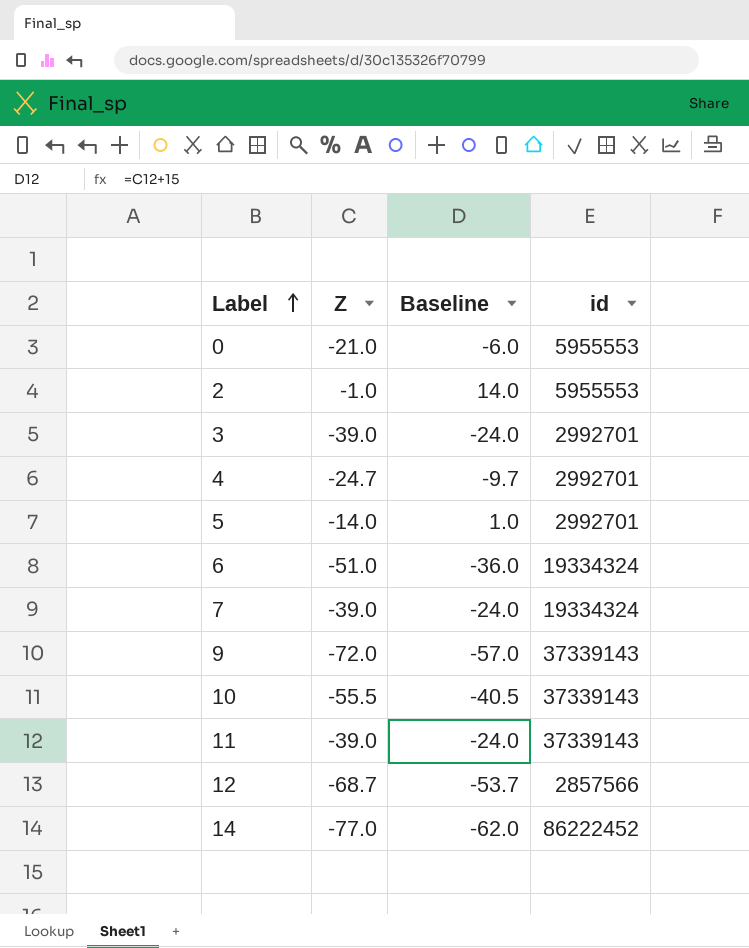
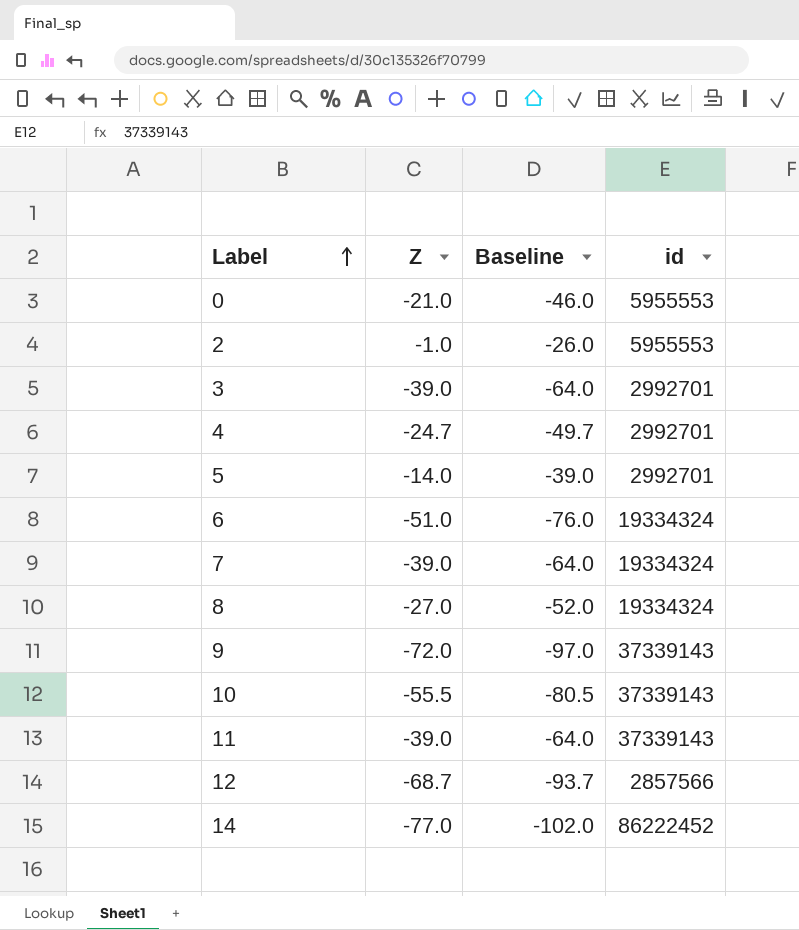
column Baseline | formula: [Z] + 15 -> [Z] - 25
row 8: none -> -27.0 | -52.0 | 19334324

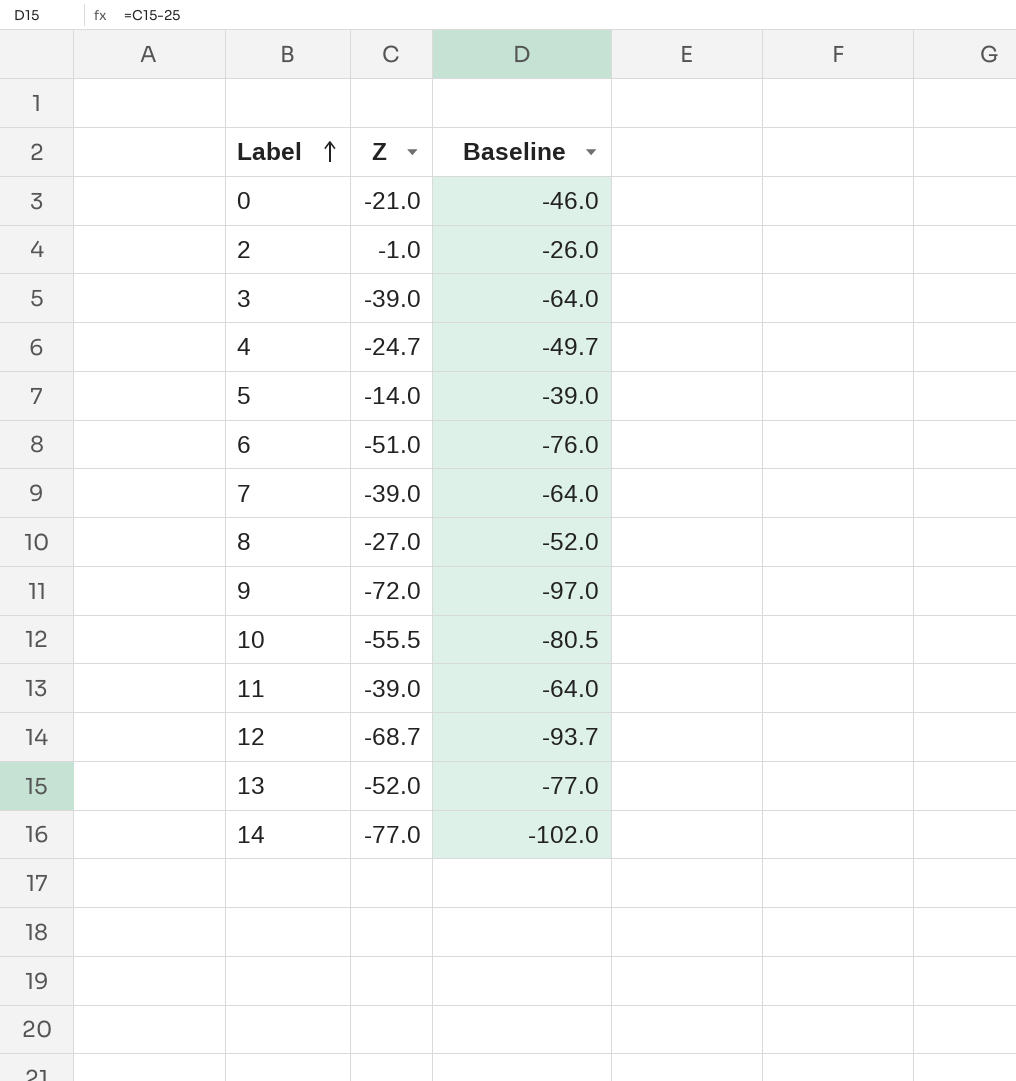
column id | position: 4 -> none
row 13: none -> -52.0 | -77.0

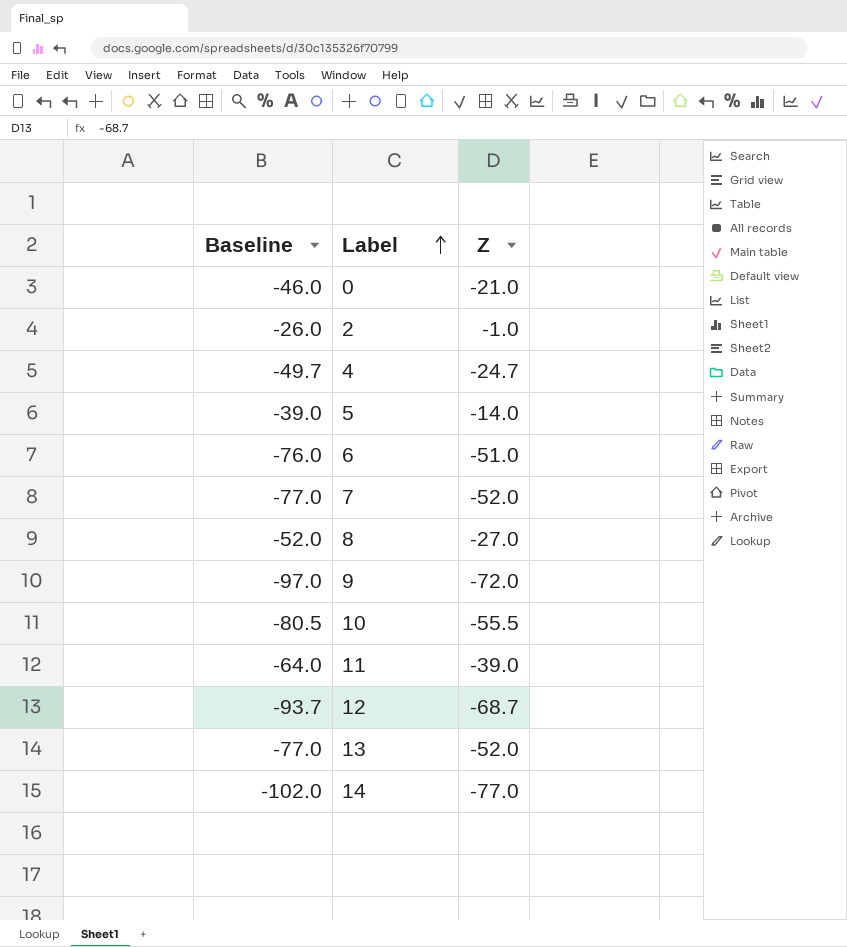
column Baseline | position: 3 -> 1
row 3: -39.0 | -64.0 -> none
7 | Baseline: -64.0 -> -77.0
7 | Z: -39.0 -> -52.0

